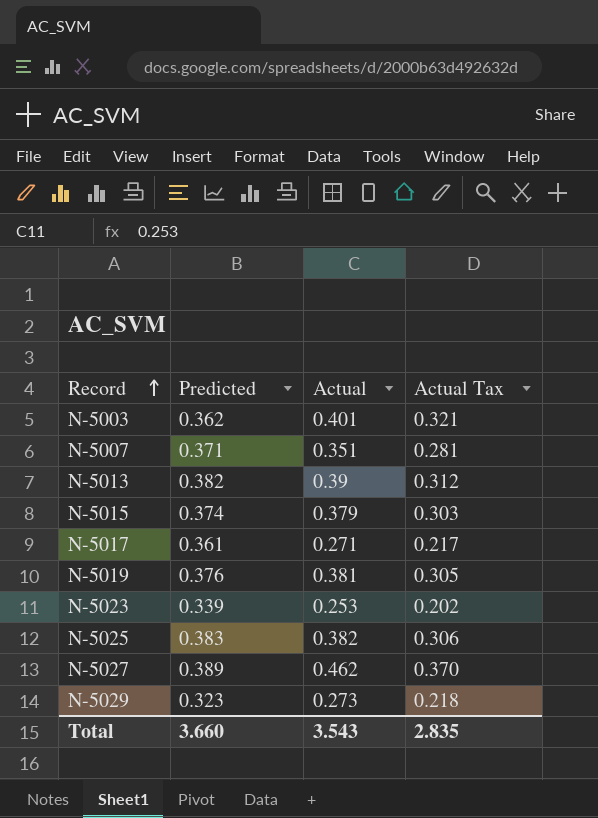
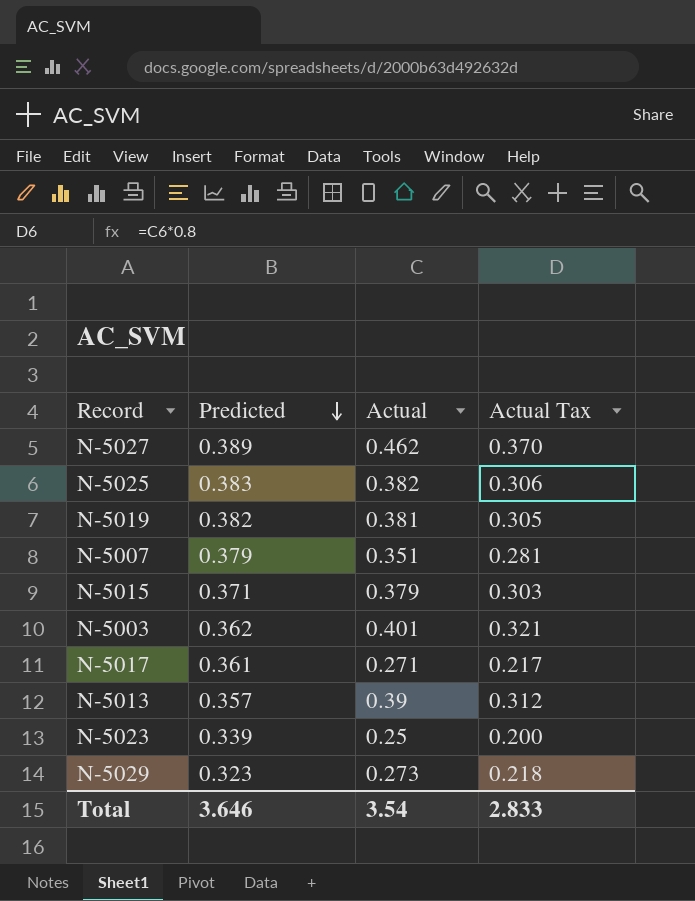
row order: Record ascending -> Predicted descending
N-5019 | Predicted: 0.376 -> 0.382
N-5007 | Predicted: 0.371 -> 0.379
N-5015 | Predicted: 0.374 -> 0.371
N-5013 | Predicted: 0.382 -> 0.357
N-5023 | Actual: 0.253 -> 0.25
N-5023 | Actual Tax: 0.202 -> 0.200
Total | Predicted: 3.660 -> 3.646
Total | Actual: 3.543 -> 3.54
Total | Actual Tax: 2.835 -> 2.833

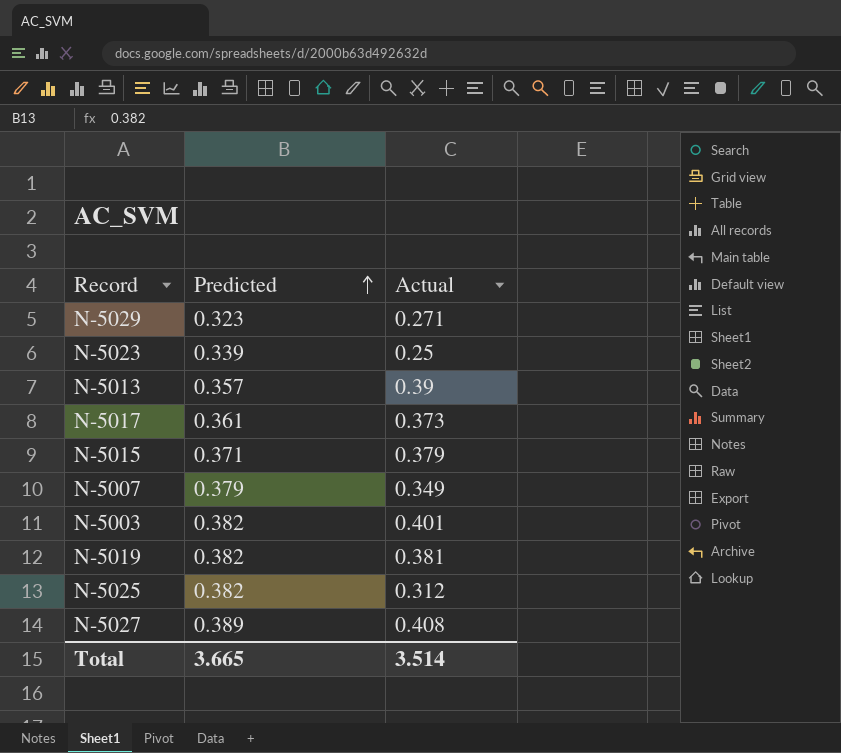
row order: Predicted descending -> Predicted ascending
column Actual Tax | formula: [Actual] * 0.8 -> none
N-5029 | Actual: 0.273 -> 0.271
N-5017 | Actual: 0.271 -> 0.373
N-5007 | Actual: 0.351 -> 0.349
N-5003 | Predicted: 0.362 -> 0.382
N-5025 | Predicted: 0.383 -> 0.382
N-5025 | Actual: 0.382 -> 0.312
N-5027 | Actual: 0.462 -> 0.408
Total | Predicted: 3.646 -> 3.665
Total | Actual: 3.54 -> 3.514

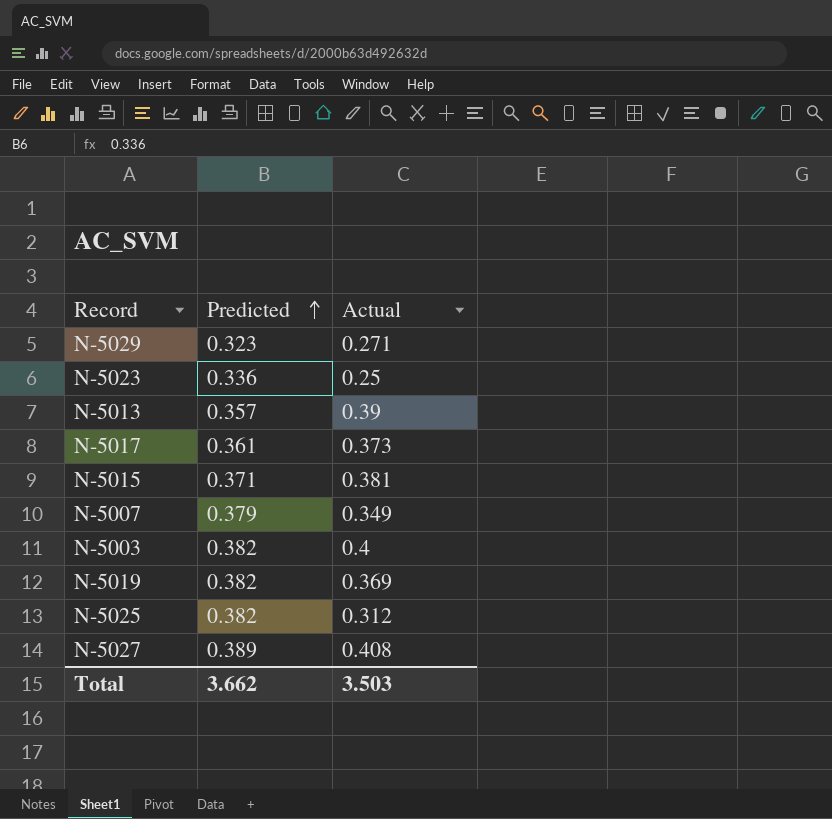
N-5023 | Predicted: 0.339 -> 0.336
N-5015 | Actual: 0.379 -> 0.381
N-5003 | Actual: 0.401 -> 0.4
N-5019 | Actual: 0.381 -> 0.369
Total | Predicted: 3.665 -> 3.662
Total | Actual: 3.514 -> 3.503

